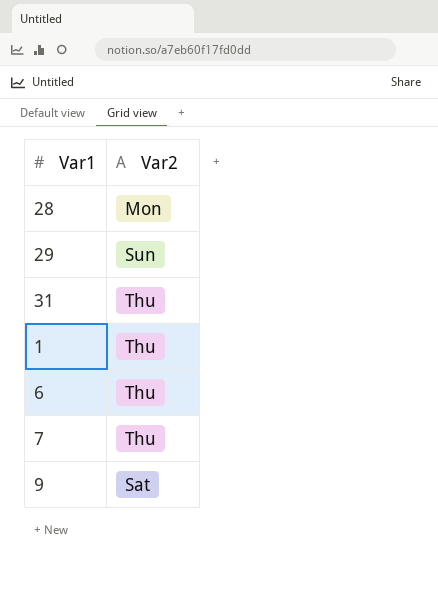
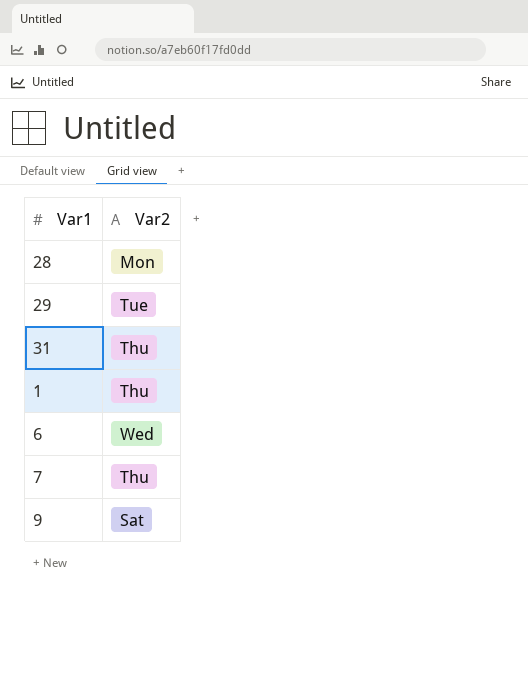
29 | Var2: Sun -> Tue
6 | Var2: Thu -> Wed

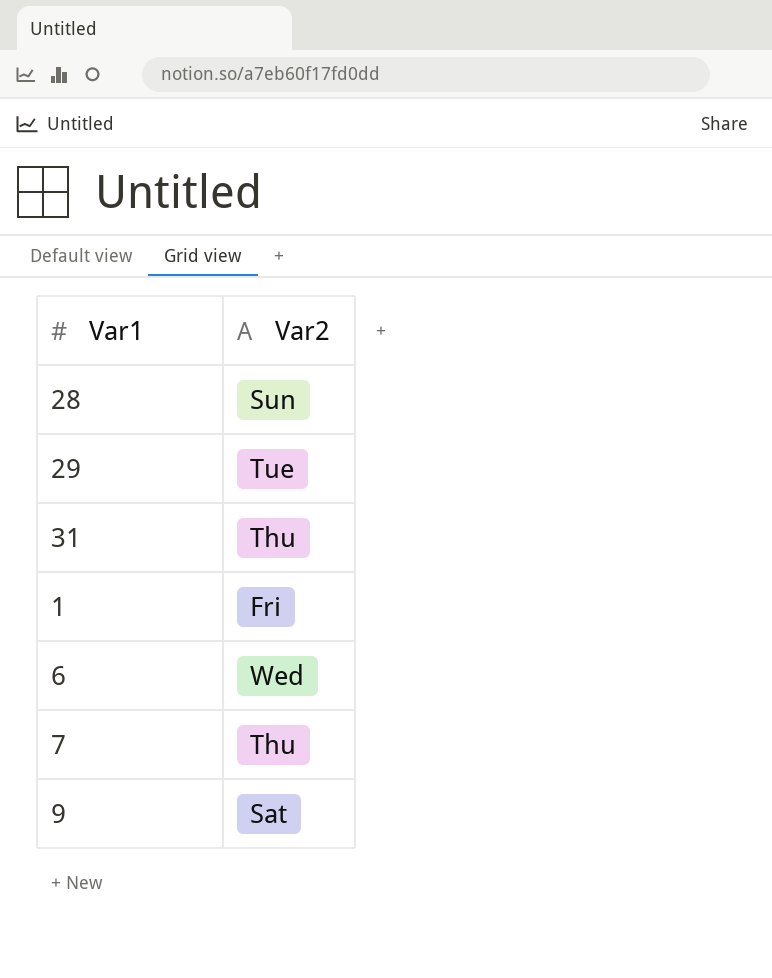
28 | Var2: Mon -> Sun
1 | Var2: Thu -> Fri

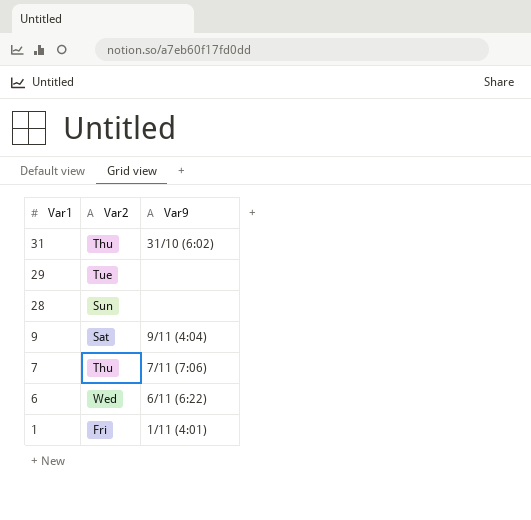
row order: none -> Var1 descending
column Var9 | position: none -> 3

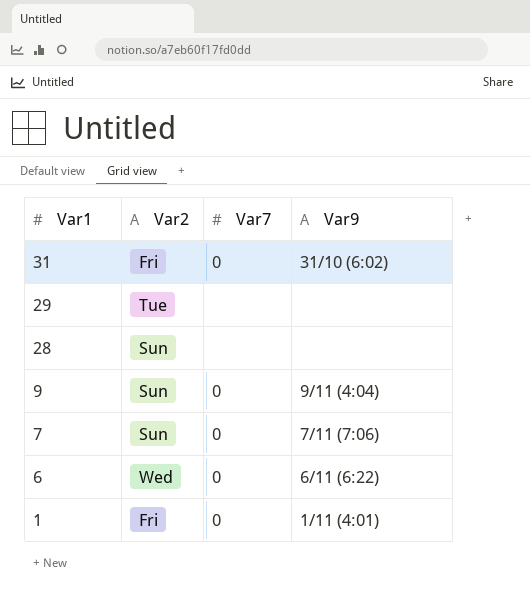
column Var7 | position: none -> 3
31 | Var2: Thu -> Fri
9 | Var2: Sat -> Sun
7 | Var2: Thu -> Sun

